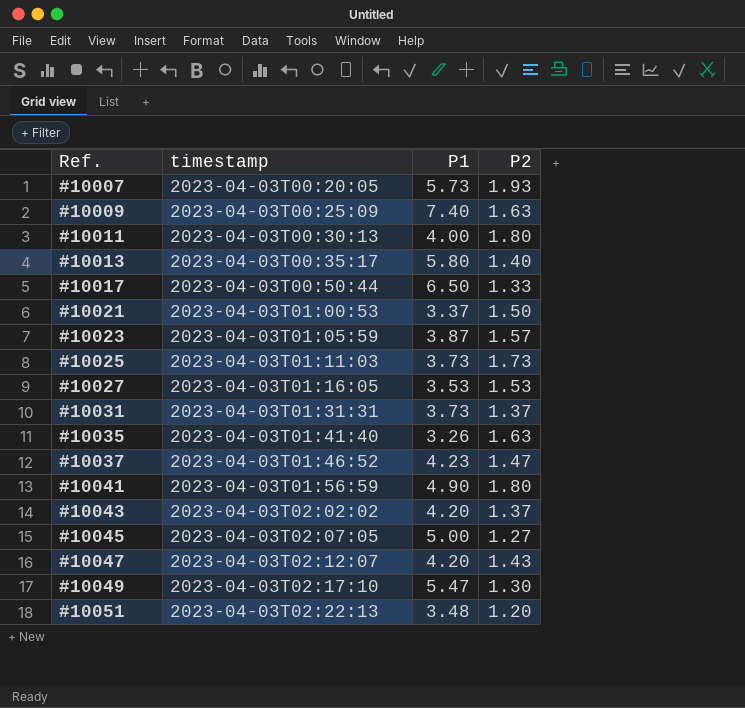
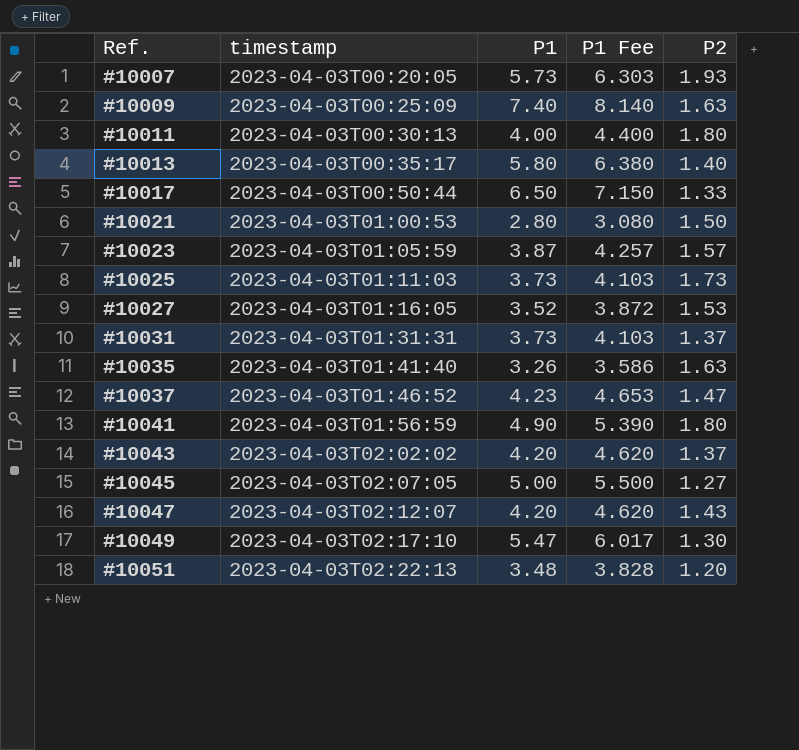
column P1 Fee | formula: none -> [P1] * 1.1
#10021 | P1: 3.37 -> 2.80
#10027 | P1: 3.53 -> 3.52

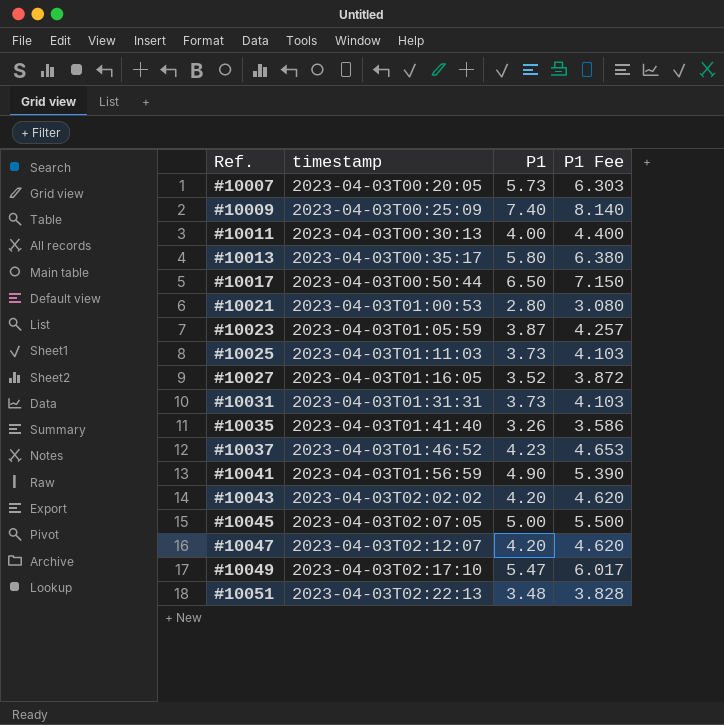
column P2 | position: 5 -> none

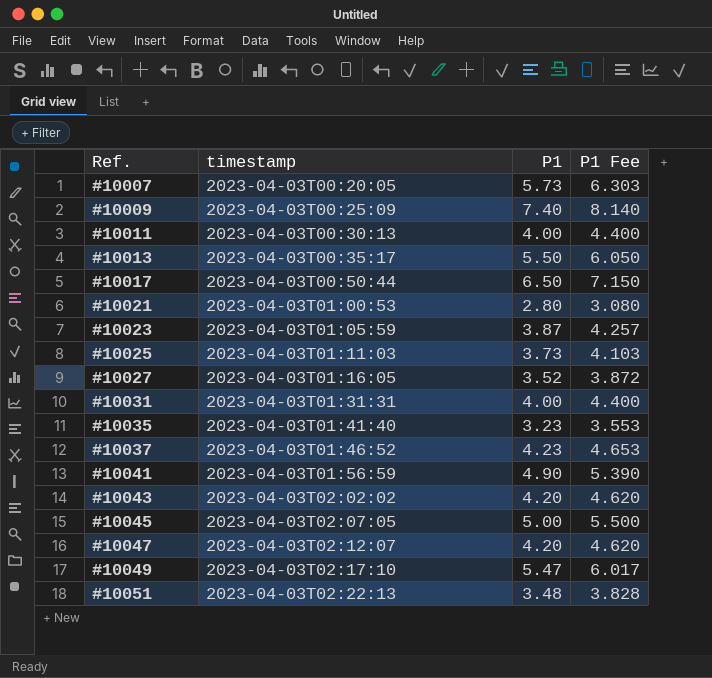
#10013 | P1: 5.80 -> 5.50
#10013 | P1 Fee: 6.380 -> 6.050
#10031 | P1: 3.73 -> 4.00
#10031 | P1 Fee: 4.103 -> 4.400
#10035 | P1: 3.26 -> 3.23
#10035 | P1 Fee: 3.586 -> 3.553

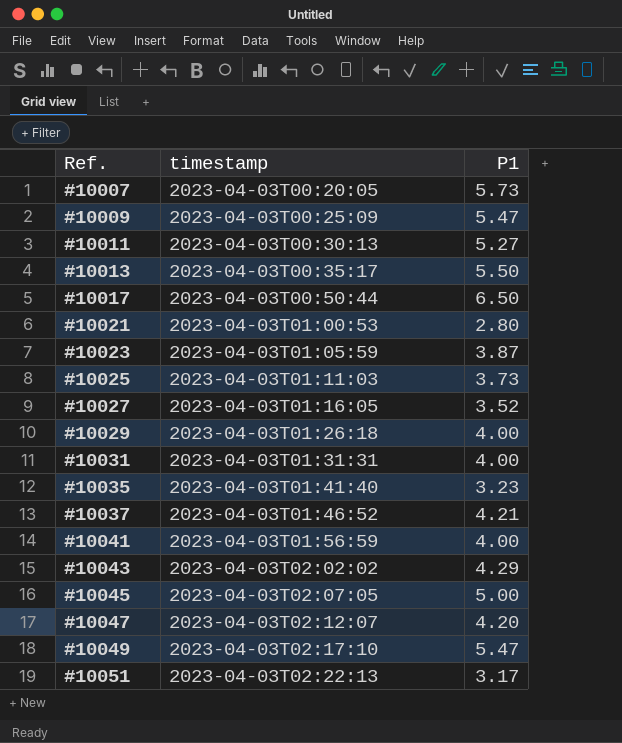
column P1 Fee | formula: [P1] * 1.1 -> none
#10009 | P1: 7.40 -> 5.47
#10011 | P1: 4.00 -> 5.27
row #10029: none -> 2023-04-03T01:26:18 | 4.00
#10037 | P1: 4.23 -> 4.21
#10041 | P1: 4.90 -> 4.00
#10043 | P1: 4.20 -> 4.29
#10051 | P1: 3.48 -> 3.17

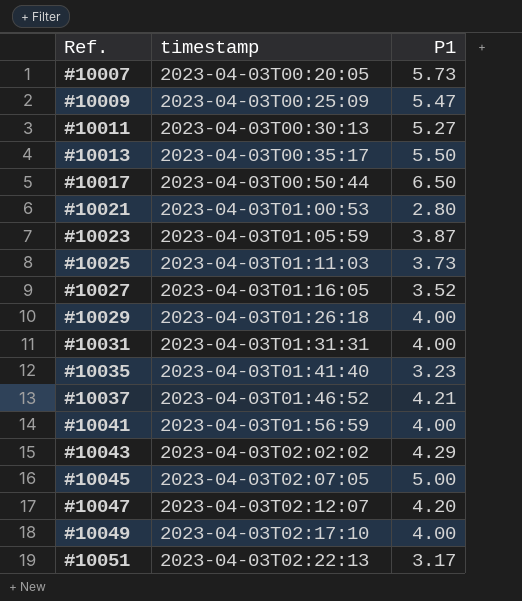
#10049 | P1: 5.47 -> 4.00

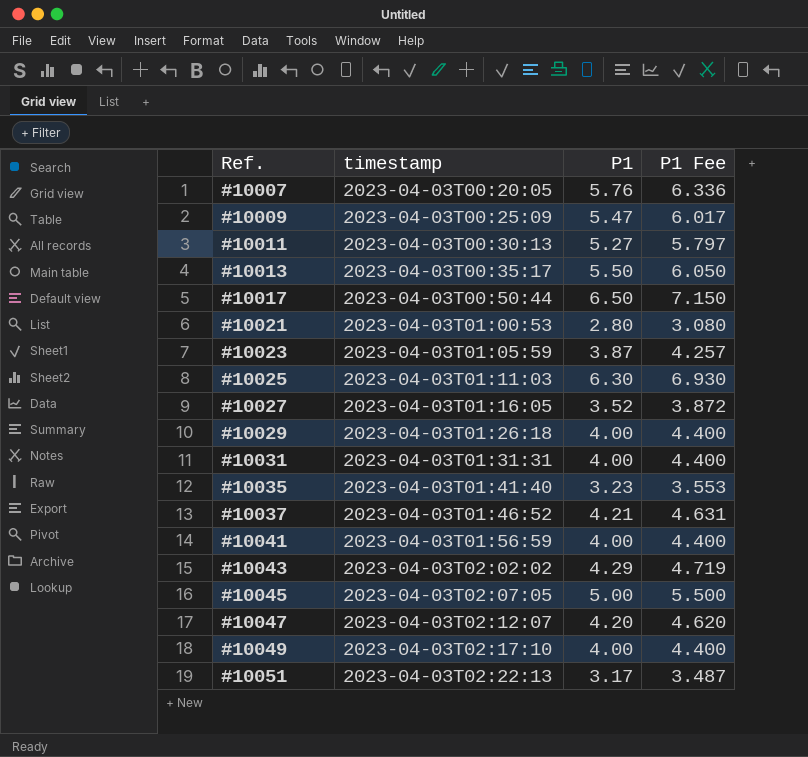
column P1 Fee | formula: none -> [P1] * 1.1
#10007 | P1: 5.73 -> 5.76
#10025 | P1: 3.73 -> 6.30

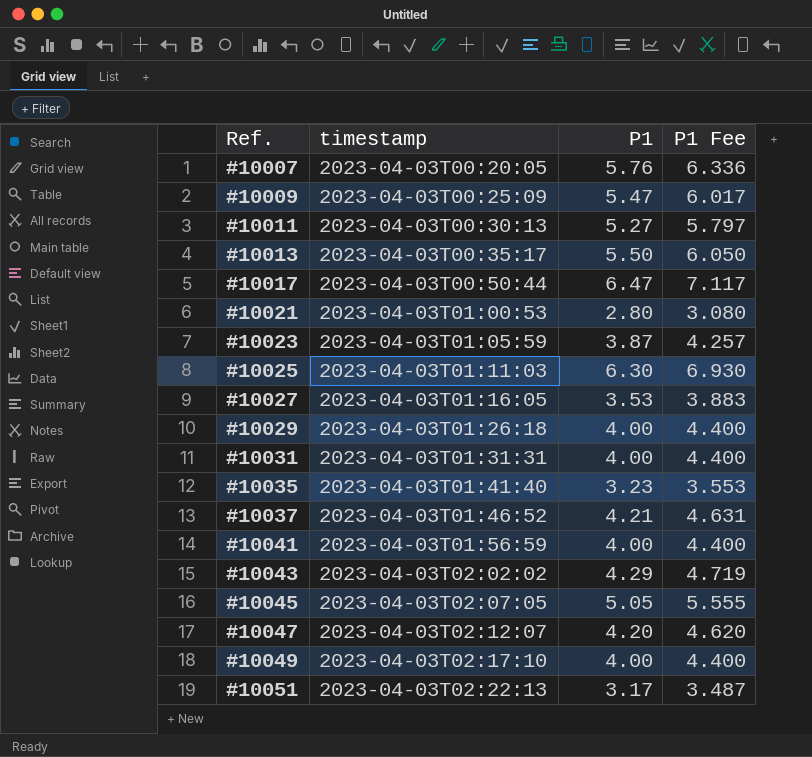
#10017 | P1: 6.50 -> 6.47
#10017 | P1 Fee: 7.150 -> 7.117
#10027 | P1: 3.52 -> 3.53
#10027 | P1 Fee: 3.872 -> 3.883
#10045 | P1: 5.00 -> 5.05
#10045 | P1 Fee: 5.500 -> 5.555

